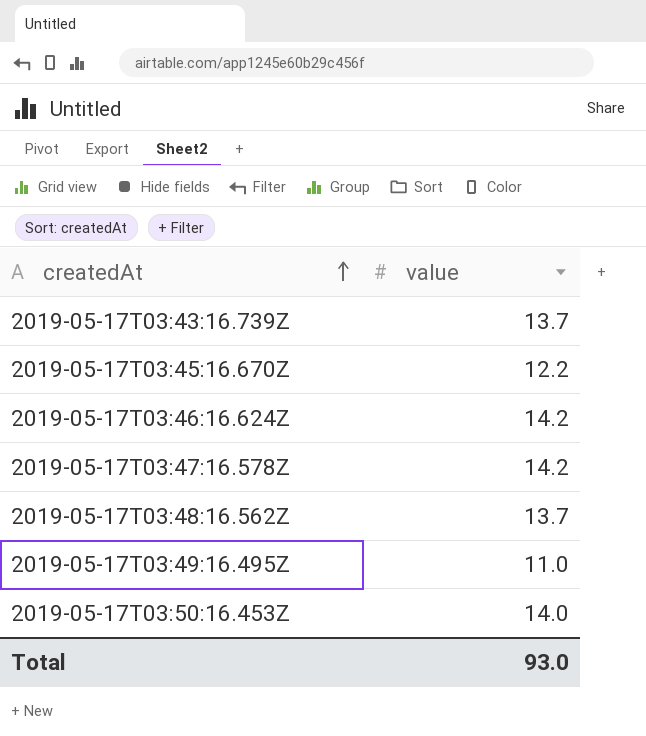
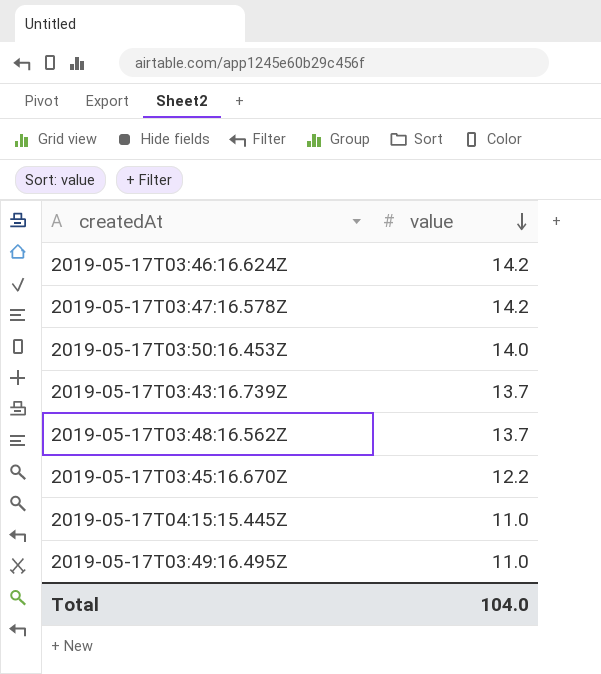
row order: createdAt ascending -> value descending
row 2019-05-17T04:15:15.445Z: none -> 11.0
Total | value: 93.0 -> 104.0

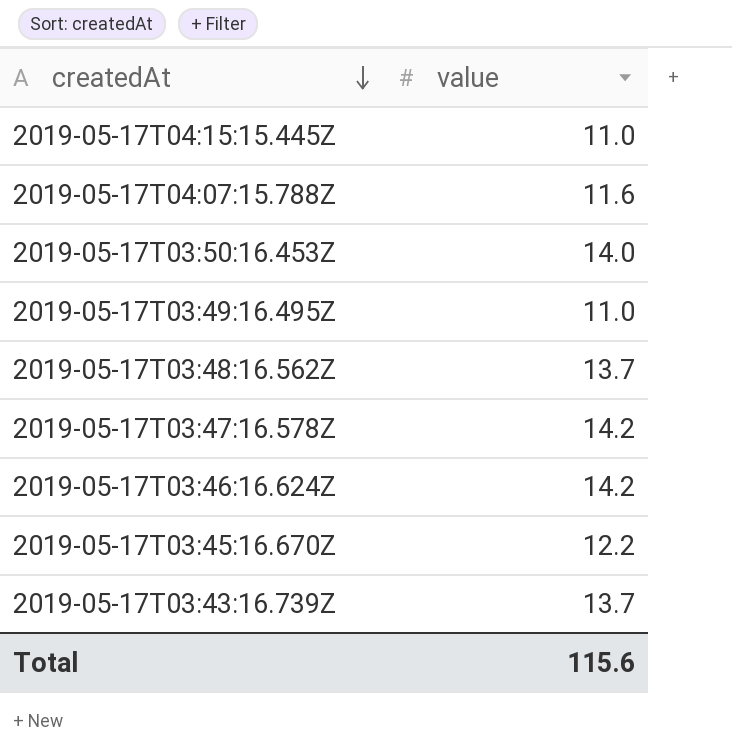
row order: value descending -> createdAt descending
row 2019-05-17T04:07:15.788Z: none -> 11.6
Total | value: 104.0 -> 115.6

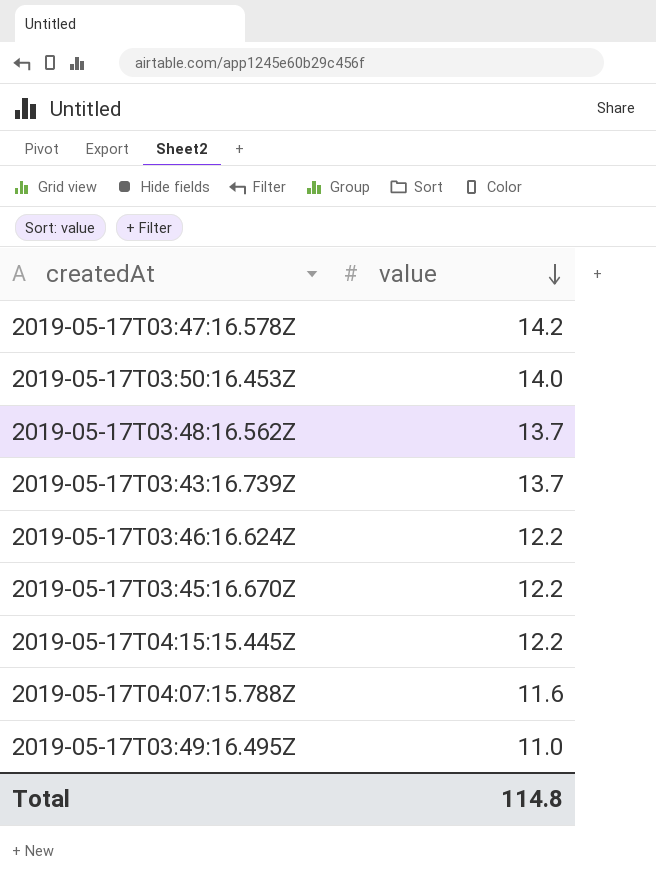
row order: createdAt descending -> value descending
2019-05-17T03:46:16.624Z | value: 14.2 -> 12.2
2019-05-17T04:15:15.445Z | value: 11.0 -> 12.2
Total | value: 115.6 -> 114.8

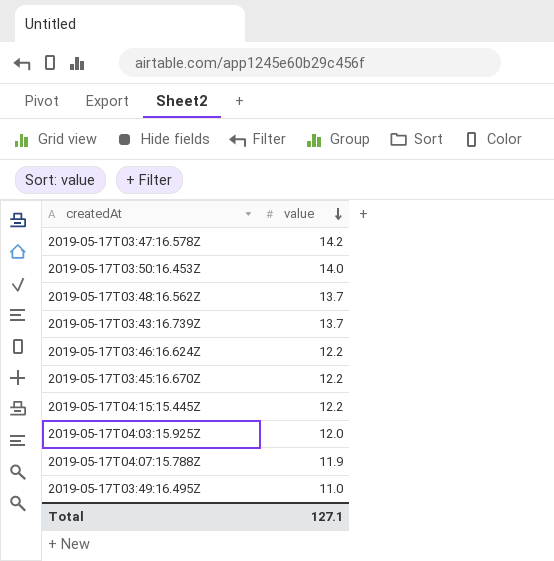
row 2019-05-17T04:03:15.925Z: none -> 12.0
2019-05-17T04:07:15.788Z | value: 11.6 -> 11.9
Total | value: 114.8 -> 127.1

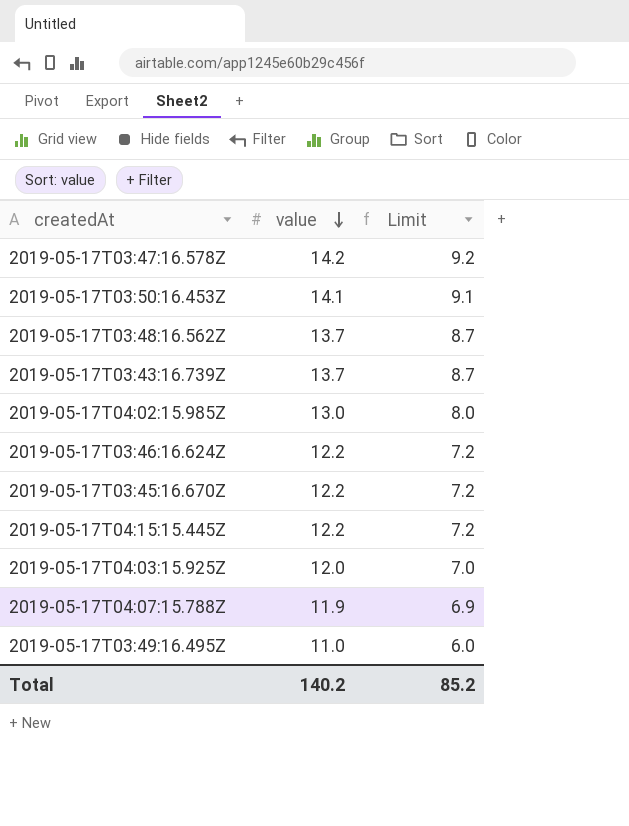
column Limit | formula: none -> [value] - 5
2019-05-17T03:50:16.453Z | value: 14.0 -> 14.1
row 2019-05-17T04:02:15.985Z: none -> 13.0 | 8.0
Total | value: 127.1 -> 140.2

